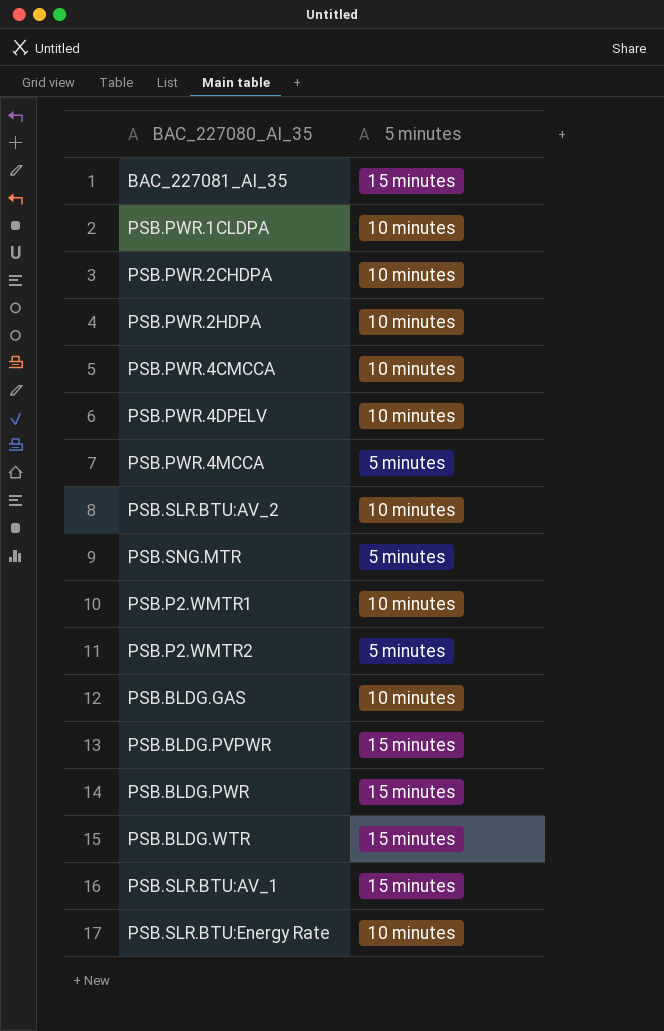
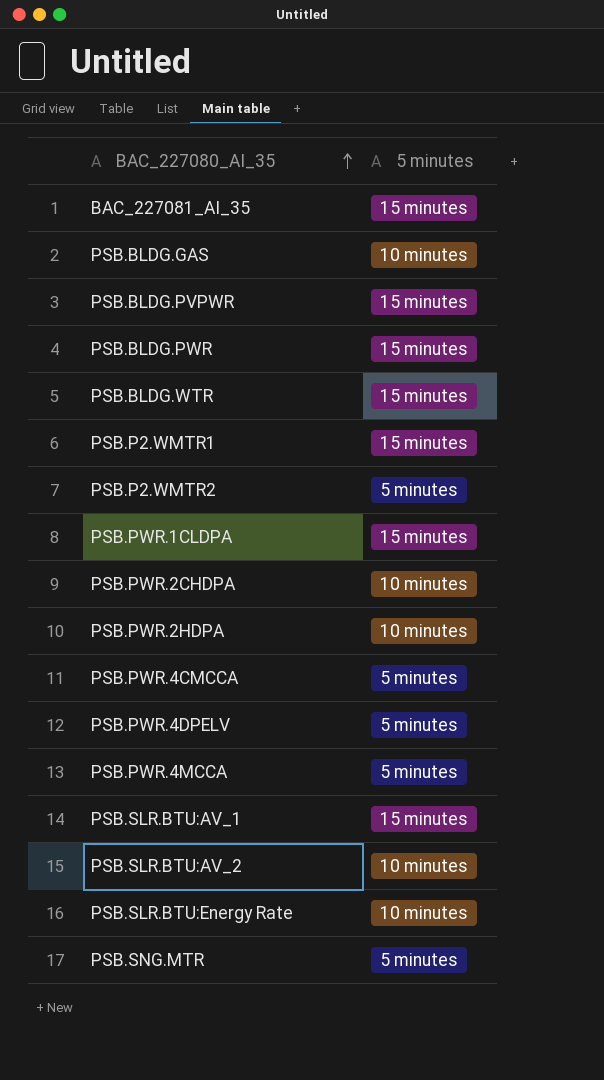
row order: none -> BAC_227080_AI_35 ascending
PSB.P2.WMTR1 | 5 minutes: 10 minutes -> 15 minutes
PSB.PWR.1CLDPA | 5 minutes: 10 minutes -> 15 minutes
PSB.PWR.4CMCCA | 5 minutes: 10 minutes -> 5 minutes
PSB.PWR.4DPELV | 5 minutes: 10 minutes -> 5 minutes

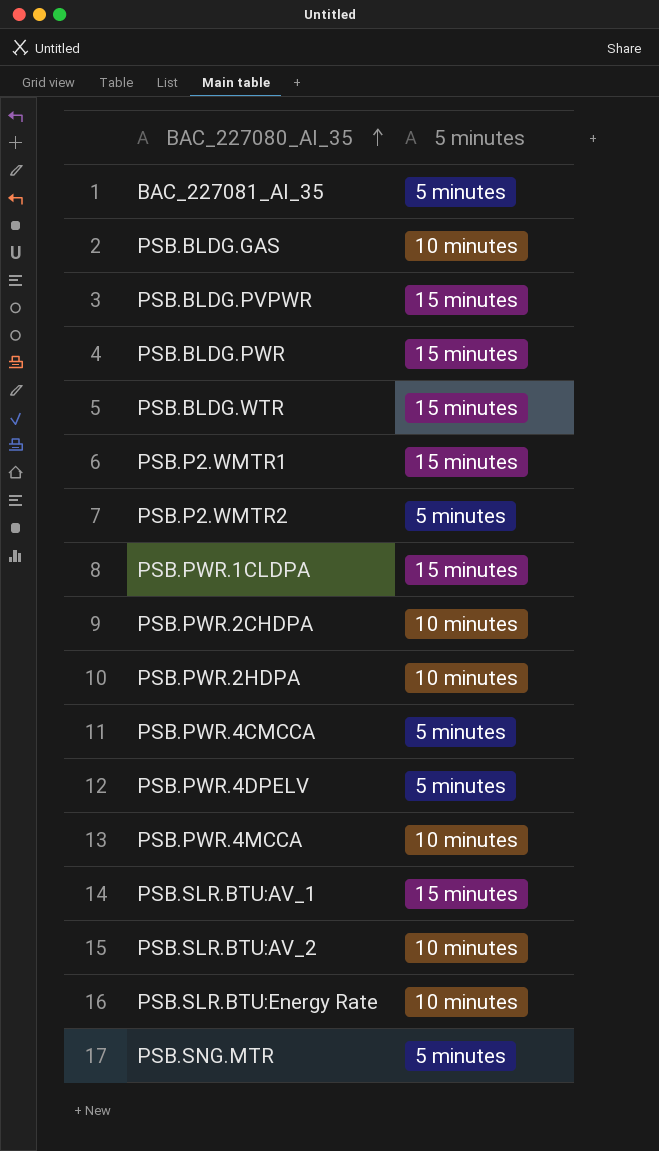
BAC_227081_AI_35 | 5 minutes: 15 minutes -> 5 minutes
PSB.PWR.4MCCA | 5 minutes: 5 minutes -> 10 minutes

